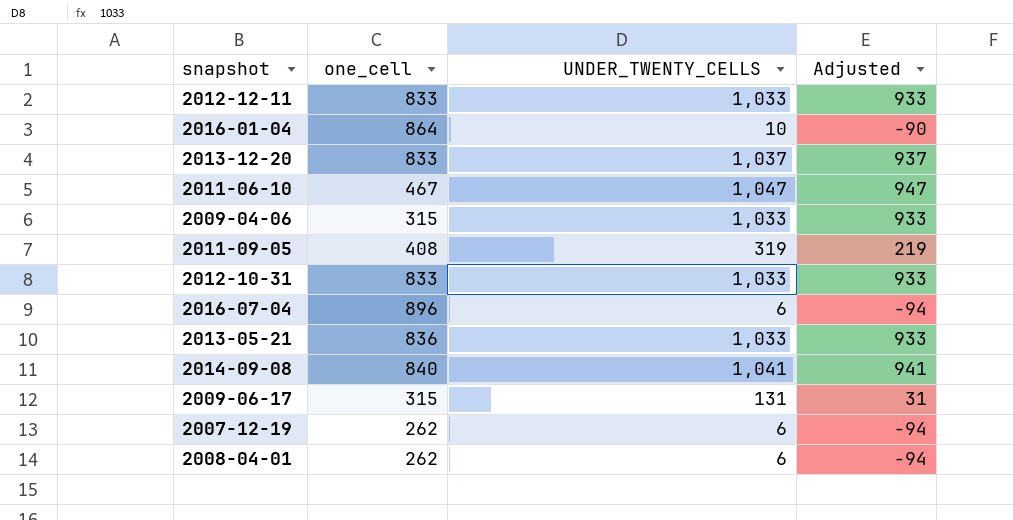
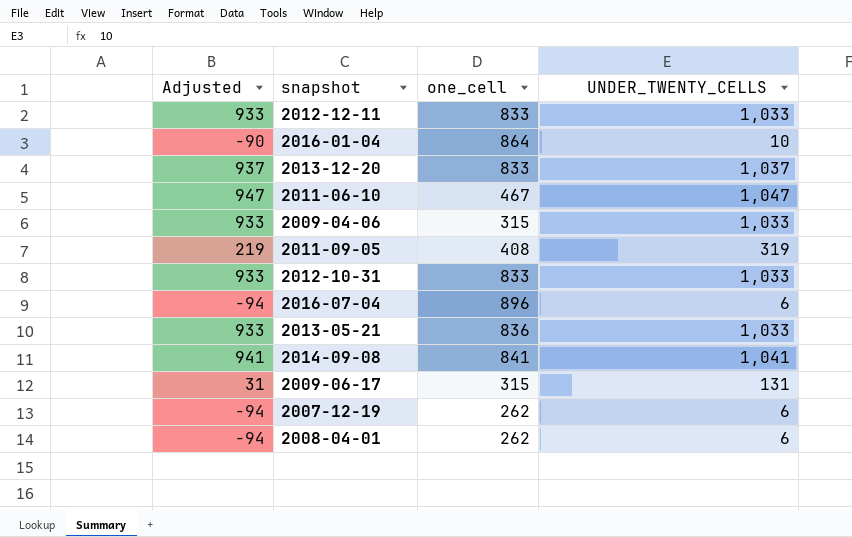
column Adjusted | position: 4 -> 1
2014-09-08 | one_cell: 840 -> 841

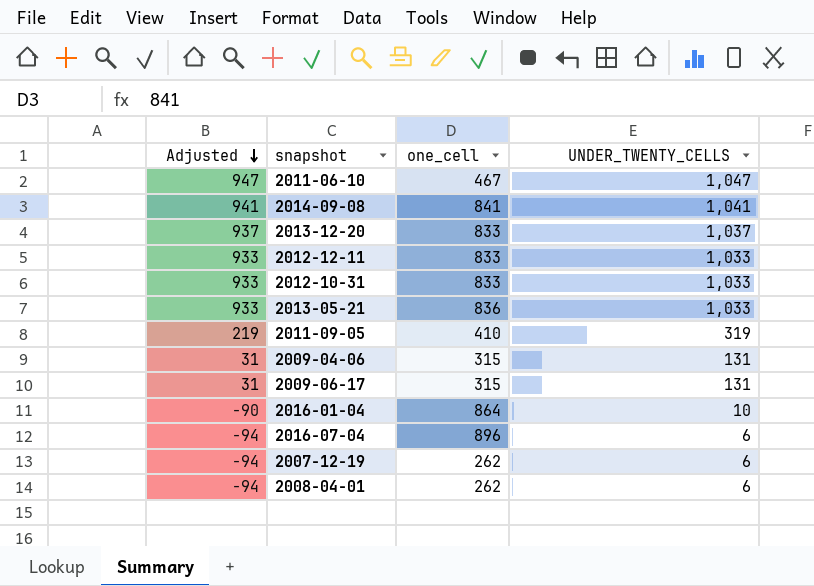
row order: none -> Adjusted descending
2011-09-05 | one_cell: 408 -> 410
2009-04-06 | Adjusted: 933 -> 31
2009-04-06 | UNDER_TWENTY_CELLS: 1,033 -> 131

